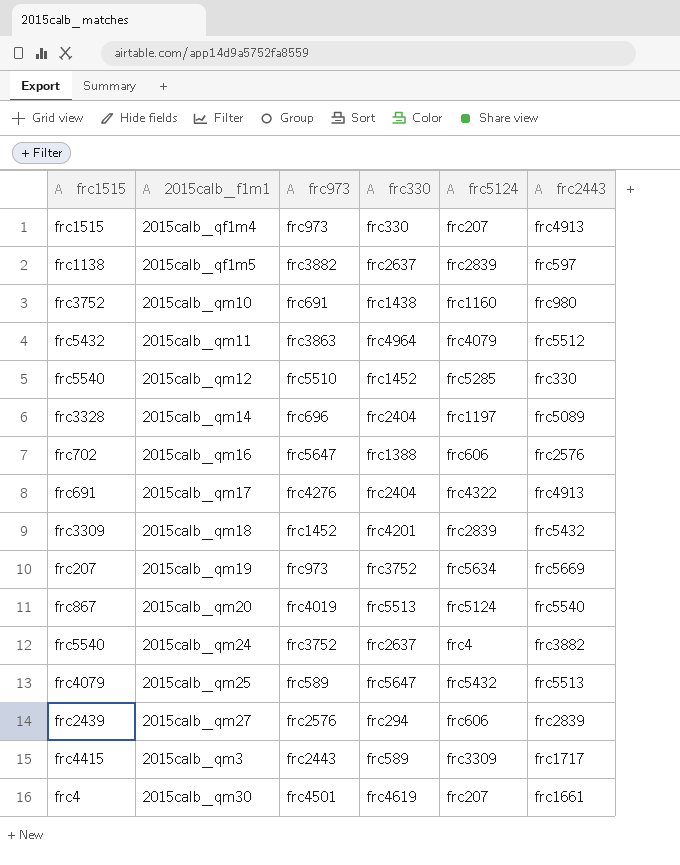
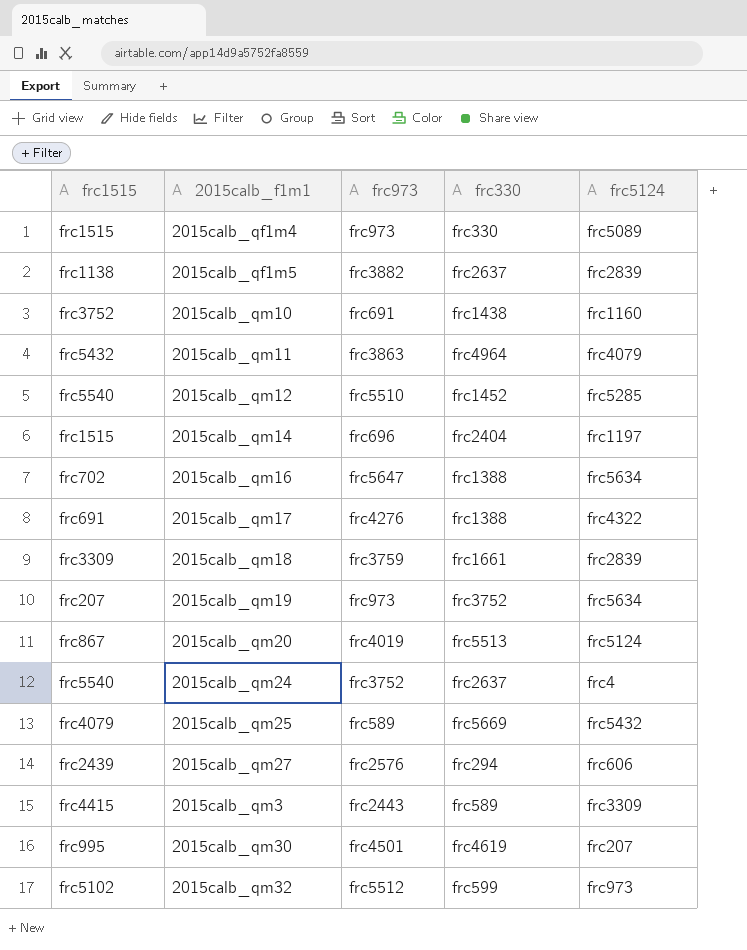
column frc2443 | position: 6 -> none
2015calb_qf1m4 | frc5124: frc207 -> frc5089
2015calb_qm14 | frc1515: frc3328 -> frc1515
2015calb_qm16 | frc5124: frc606 -> frc5634
2015calb_qm17 | frc330: frc2404 -> frc1388
2015calb_qm18 | frc973: frc1452 -> frc3759
2015calb_qm18 | frc330: frc4201 -> frc1661
2015calb_qm25 | frc330: frc5647 -> frc5669
2015calb_qm30 | frc1515: frc4 -> frc995
row 2015calb_qm32: none -> frc5102 | frc5512 | frc599 | frc973

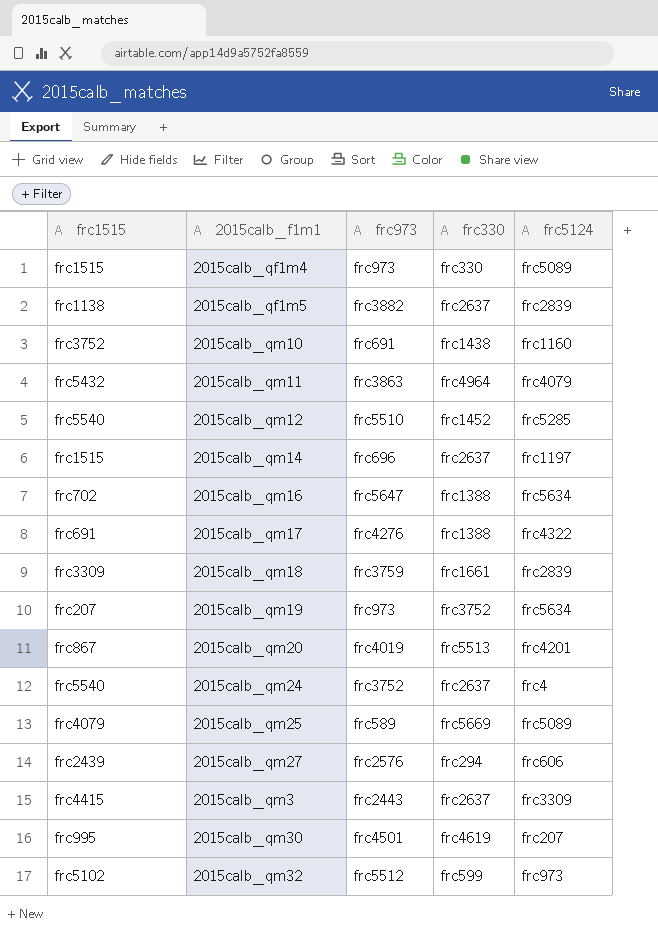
2015calb_qm14 | frc330: frc2404 -> frc2637
2015calb_qm20 | frc5124: frc5124 -> frc4201
2015calb_qm25 | frc5124: frc5432 -> frc5089
2015calb_qm3 | frc330: frc589 -> frc2637

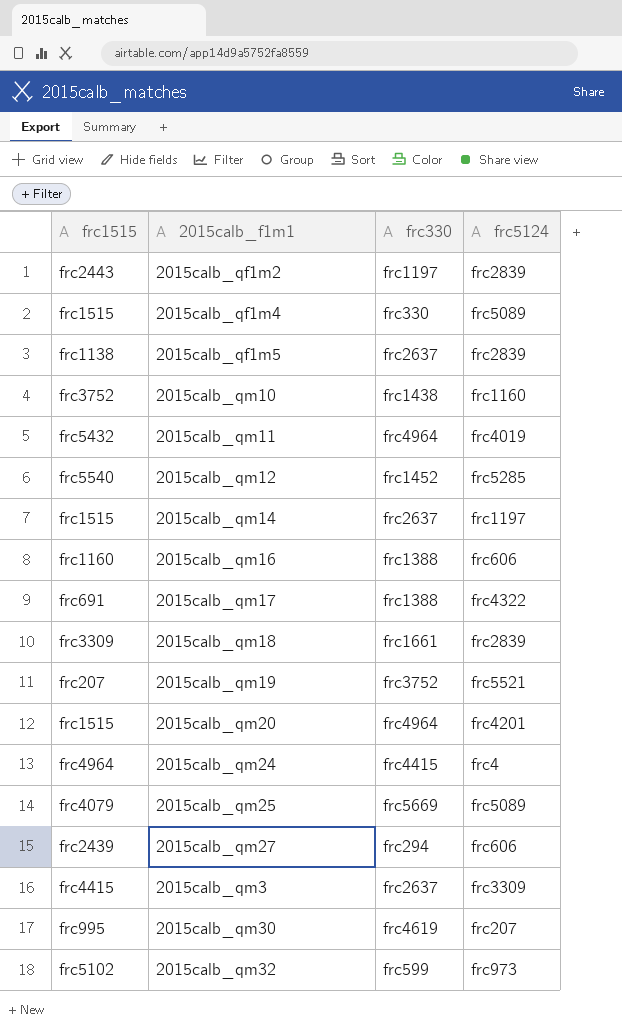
column frc973 | position: 3 -> none
row 2015calb_qf1m2: none -> frc2443 | frc1197 | frc2839
2015calb_qm11 | frc5124: frc4079 -> frc4019
2015calb_qm16 | frc1515: frc702 -> frc1160
2015calb_qm16 | frc5124: frc5634 -> frc606
2015calb_qm19 | frc5124: frc5634 -> frc5521
2015calb_qm20 | frc1515: frc867 -> frc1515
2015calb_qm20 | frc330: frc5513 -> frc4964
2015calb_qm24 | frc1515: frc5540 -> frc4964
2015calb_qm24 | frc330: frc2637 -> frc4415

